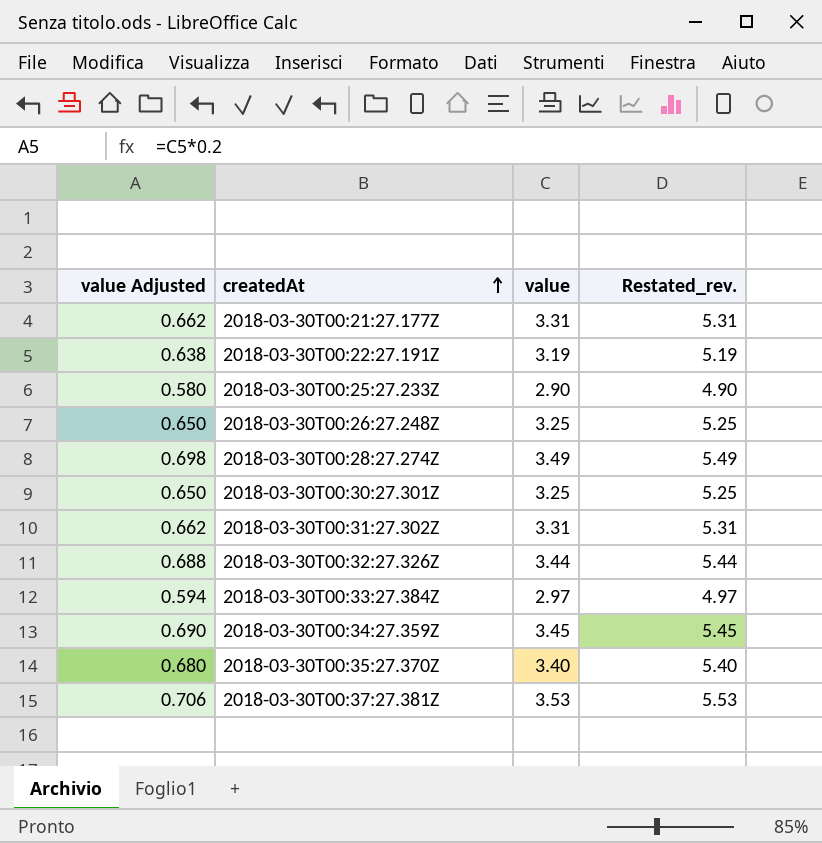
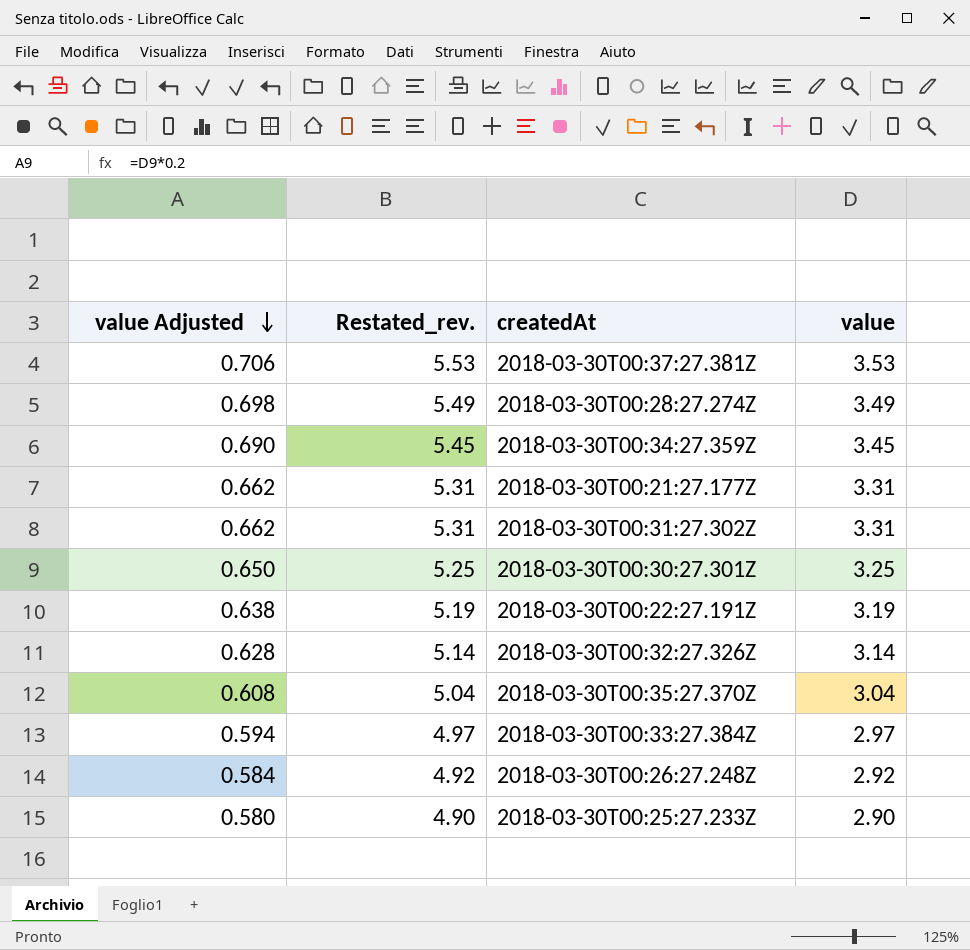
row order: createdAt ascending -> value Adjusted descending
column Restated_rev. | position: 4 -> 2
2018-03-30T00:32:27.326Z | value Adjusted: 0.688 -> 0.628
2018-03-30T00:32:27.326Z | Restated_rev.: 5.44 -> 5.14
2018-03-30T00:32:27.326Z | value: 3.44 -> 3.14
2018-03-30T00:35:27.370Z | value Adjusted: 0.680 -> 0.608
2018-03-30T00:35:27.370Z | Restated_rev.: 5.40 -> 5.04
2018-03-30T00:35:27.370Z | value: 3.40 -> 3.04
2018-03-30T00:26:27.248Z | value Adjusted: 0.650 -> 0.584
2018-03-30T00:26:27.248Z | Restated_rev.: 5.25 -> 4.92
2018-03-30T00:26:27.248Z | value: 3.25 -> 2.92

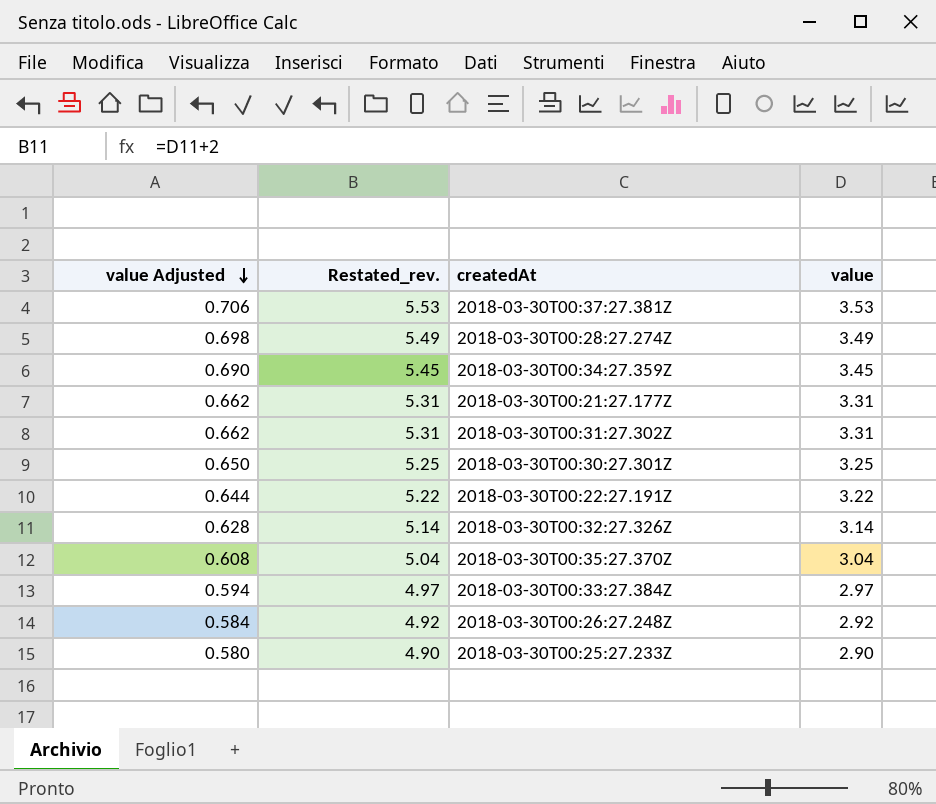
2018-03-30T00:22:27.191Z | value Adjusted: 0.638 -> 0.644
2018-03-30T00:22:27.191Z | Restated_rev.: 5.19 -> 5.22
2018-03-30T00:22:27.191Z | value: 3.19 -> 3.22

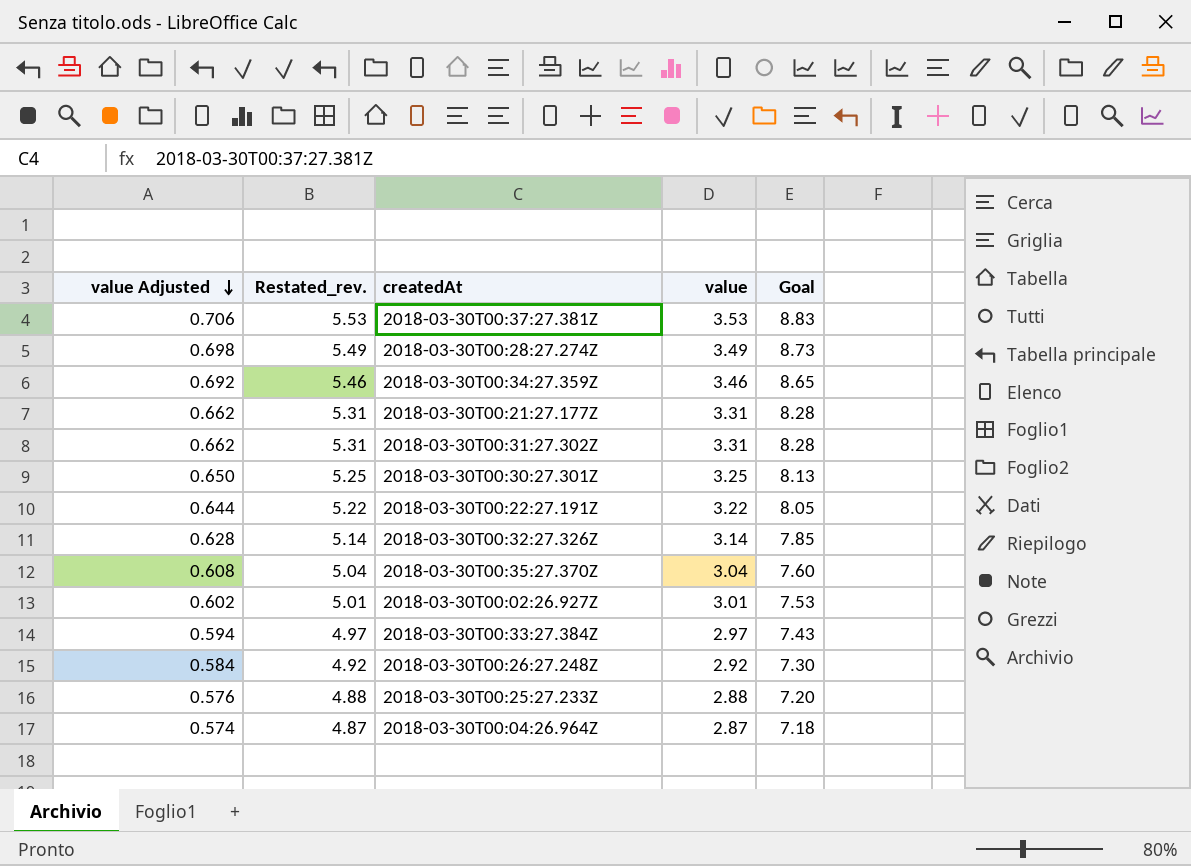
column Goal | formula: none -> [value] * 2.5
2018-03-30T00:34:27.359Z | value Adjusted: 0.690 -> 0.692
2018-03-30T00:34:27.359Z | Restated_rev.: 5.45 -> 5.46
2018-03-30T00:34:27.359Z | value: 3.45 -> 3.46
row 2018-03-30T00:02:26.927Z: none -> 0.602 | 5.01 | 3.01 | 7.53
2018-03-30T00:25:27.233Z | value Adjusted: 0.580 -> 0.576
2018-03-30T00:25:27.233Z | Restated_rev.: 4.90 -> 4.88
2018-03-30T00:25:27.233Z | value: 2.90 -> 2.88
row 2018-03-30T00:04:26.964Z: none -> 0.574 | 4.87 | 2.87 | 7.18

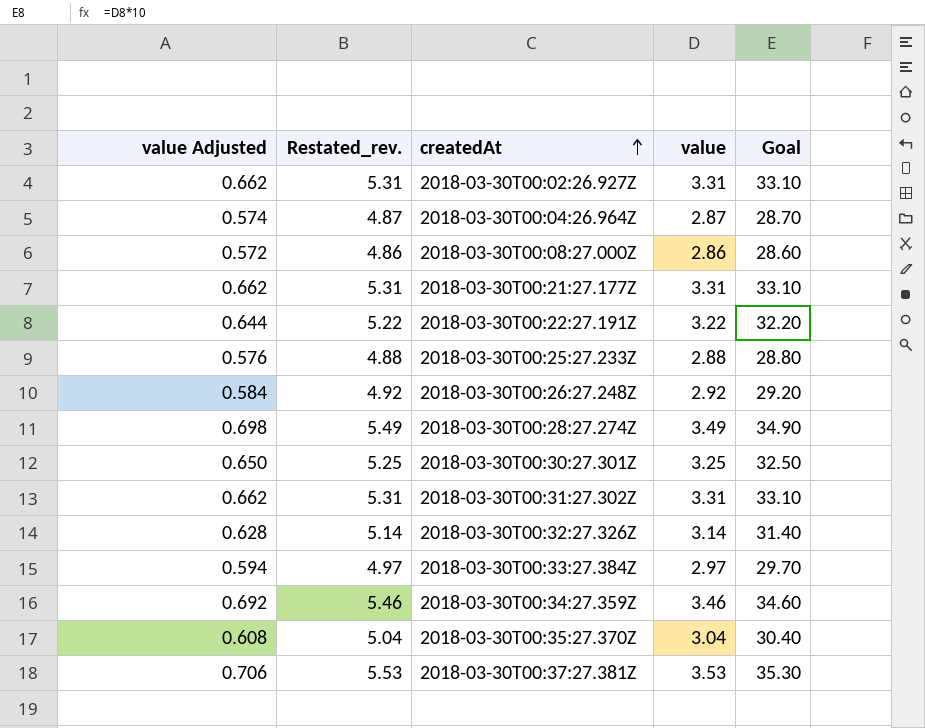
row order: value Adjusted descending -> createdAt ascending
column Goal | formula: [value] * 2.5 -> [value] * 10
2018-03-30T00:02:26.927Z | value Adjusted: 0.602 -> 0.662
2018-03-30T00:02:26.927Z | Restated_rev.: 5.01 -> 5.31
2018-03-30T00:02:26.927Z | value: 3.01 -> 3.31
row 2018-03-30T00:08:27.000Z: none -> 0.572 | 4.86 | 2.86 | 28.60

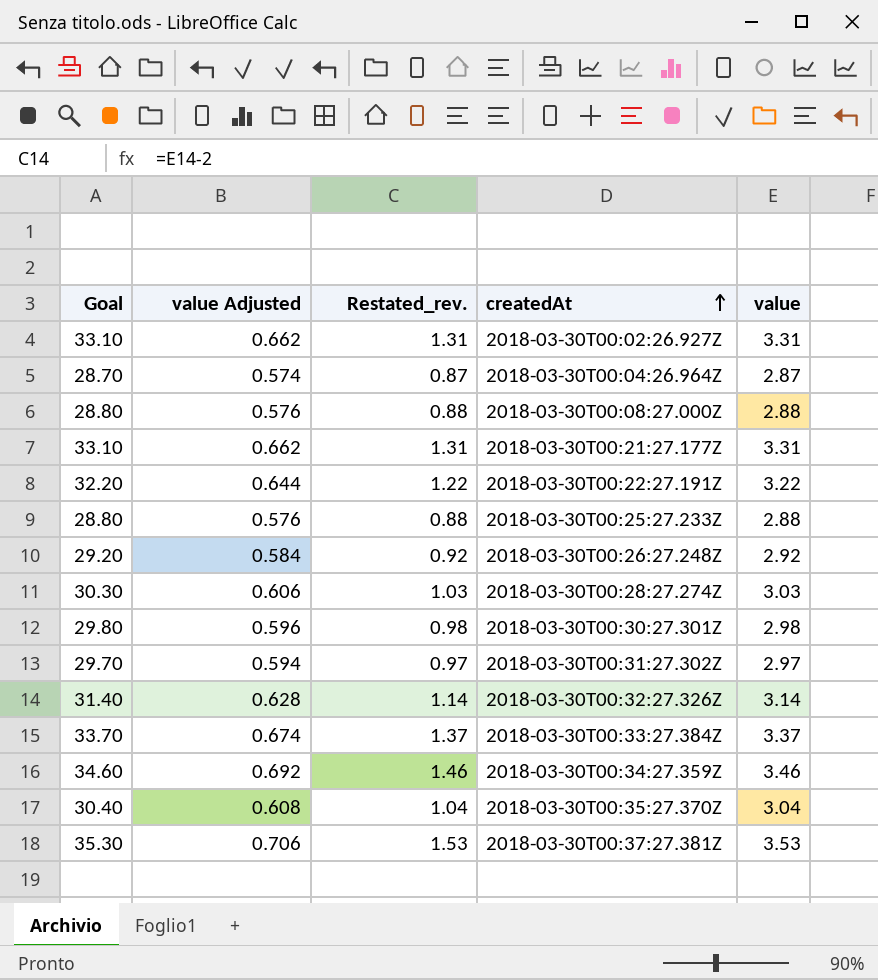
column Goal | position: 5 -> 1
column Restated_rev. | formula: [value] + 2 -> [value] - 2
2018-03-30T00:08:27.000Z | Goal: 28.60 -> 28.80
2018-03-30T00:08:27.000Z | value Adjusted: 0.572 -> 0.576
2018-03-30T00:08:27.000Z | value: 2.86 -> 2.88
2018-03-30T00:28:27.274Z | Goal: 34.90 -> 30.30
2018-03-30T00:28:27.274Z | value Adjusted: 0.698 -> 0.606
2018-03-30T00:28:27.274Z | value: 3.49 -> 3.03
2018-03-30T00:30:27.301Z | Goal: 32.50 -> 29.80
2018-03-30T00:30:27.301Z | value Adjusted: 0.650 -> 0.596
2018-03-30T00:30:27.301Z | value: 3.25 -> 2.98
2018-03-30T00:31:27.302Z | Goal: 33.10 -> 29.70
2018-03-30T00:31:27.302Z | value Adjusted: 0.662 -> 0.594
2018-03-30T00:31:27.302Z | value: 3.31 -> 2.97
2018-03-30T00:33:27.384Z | Goal: 29.70 -> 33.70
2018-03-30T00:33:27.384Z | value Adjusted: 0.594 -> 0.674
2018-03-30T00:33:27.384Z | value: 2.97 -> 3.37

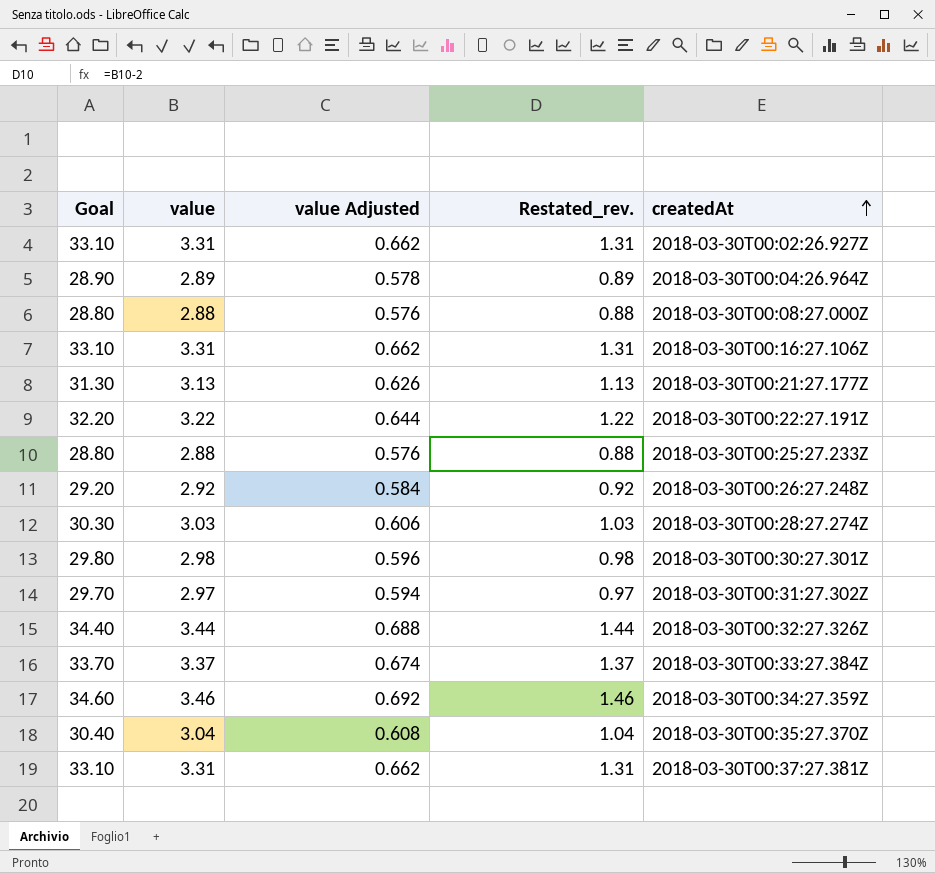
column value | position: 5 -> 2
2018-03-30T00:04:26.964Z | Goal: 28.70 -> 28.90
2018-03-30T00:04:26.964Z | value: 2.87 -> 2.89
2018-03-30T00:04:26.964Z | value Adjusted: 0.574 -> 0.578
2018-03-30T00:04:26.964Z | Restated_rev.: 0.87 -> 0.89
row 2018-03-30T00:16:27.106Z: none -> 33.10 | 3.31 | 0.662 | 1.31
2018-03-30T00:21:27.177Z | Goal: 33.10 -> 31.30
2018-03-30T00:21:27.177Z | value: 3.31 -> 3.13
2018-03-30T00:21:27.177Z | value Adjusted: 0.662 -> 0.626
2018-03-30T00:21:27.177Z | Restated_rev.: 1.31 -> 1.13
2018-03-30T00:32:27.326Z | Goal: 31.40 -> 34.40
2018-03-30T00:32:27.326Z | value: 3.14 -> 3.44
2018-03-30T00:32:27.326Z | value Adjusted: 0.628 -> 0.688
2018-03-30T00:32:27.326Z | Restated_rev.: 1.14 -> 1.44
2018-03-30T00:37:27.381Z | Goal: 35.30 -> 33.10
2018-03-30T00:37:27.381Z | value: 3.53 -> 3.31
2018-03-30T00:37:27.381Z | value Adjusted: 0.706 -> 0.662
2018-03-30T00:37:27.381Z | Restated_rev.: 1.53 -> 1.31

